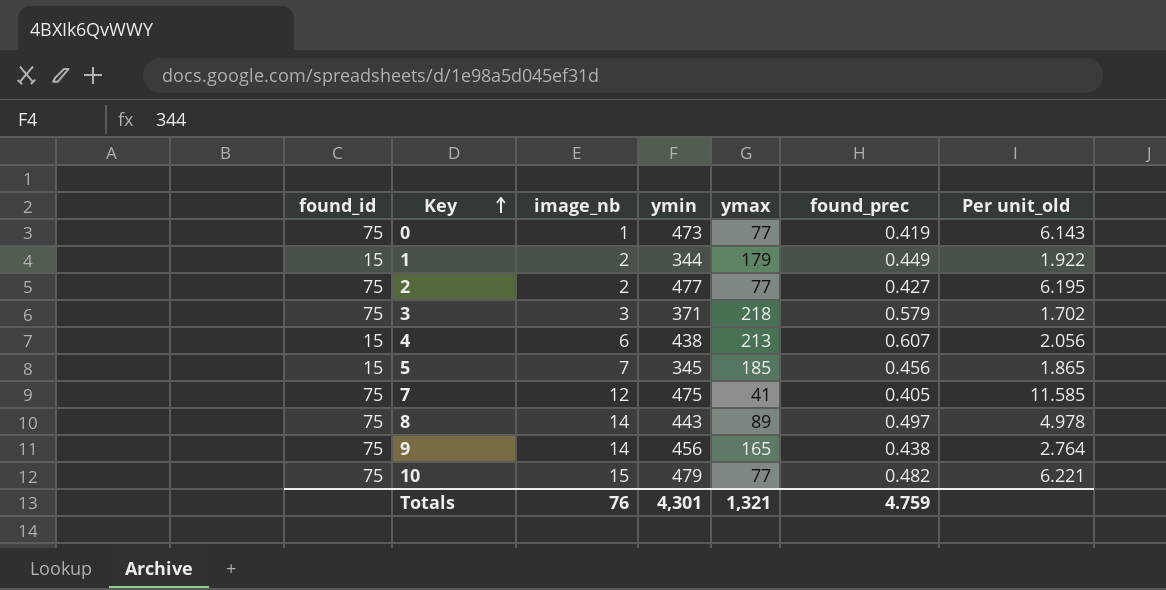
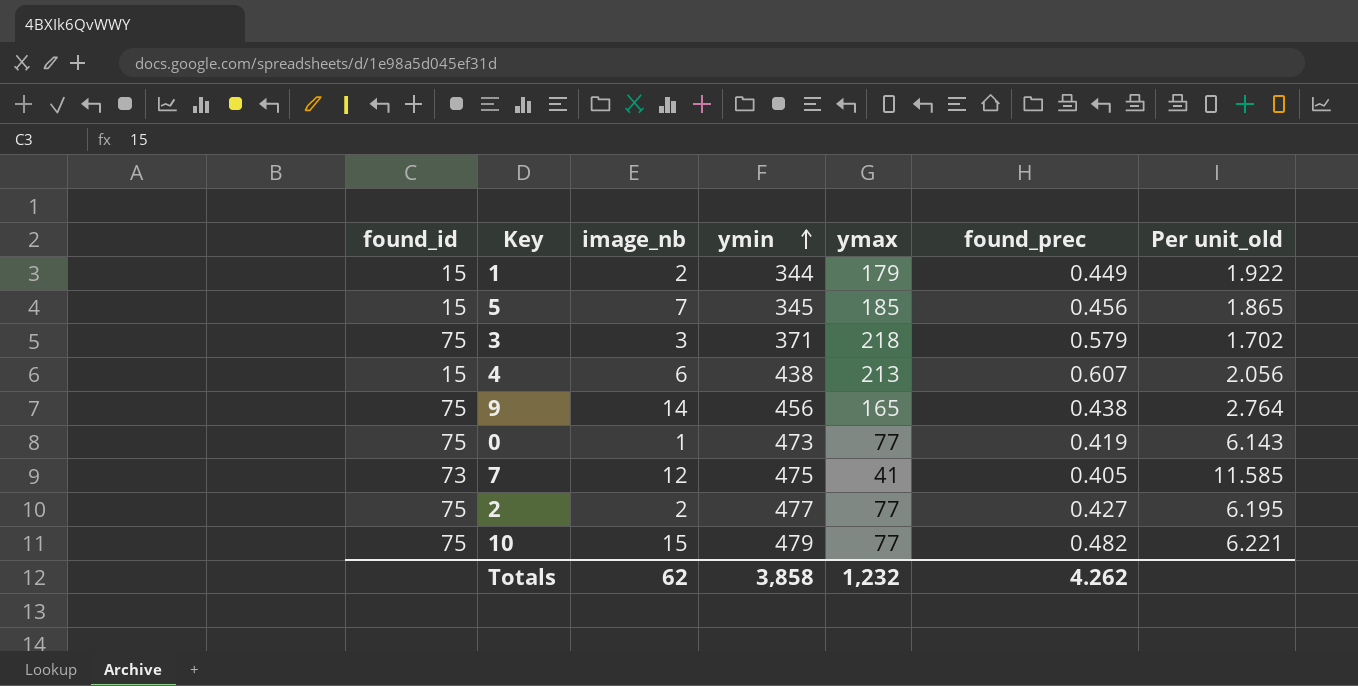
row order: Key ascending -> ymin ascending
row 8: 75 | 14 | 443 | 89 | 0.497 | 4.978 -> none
7 | found_id: 75 -> 73
Totals | image_nb: 76 -> 62
Totals | ymin: 4,301 -> 3,858
Totals | ymax: 1,321 -> 1,232
Totals | found_prec: 4.759 -> 4.262

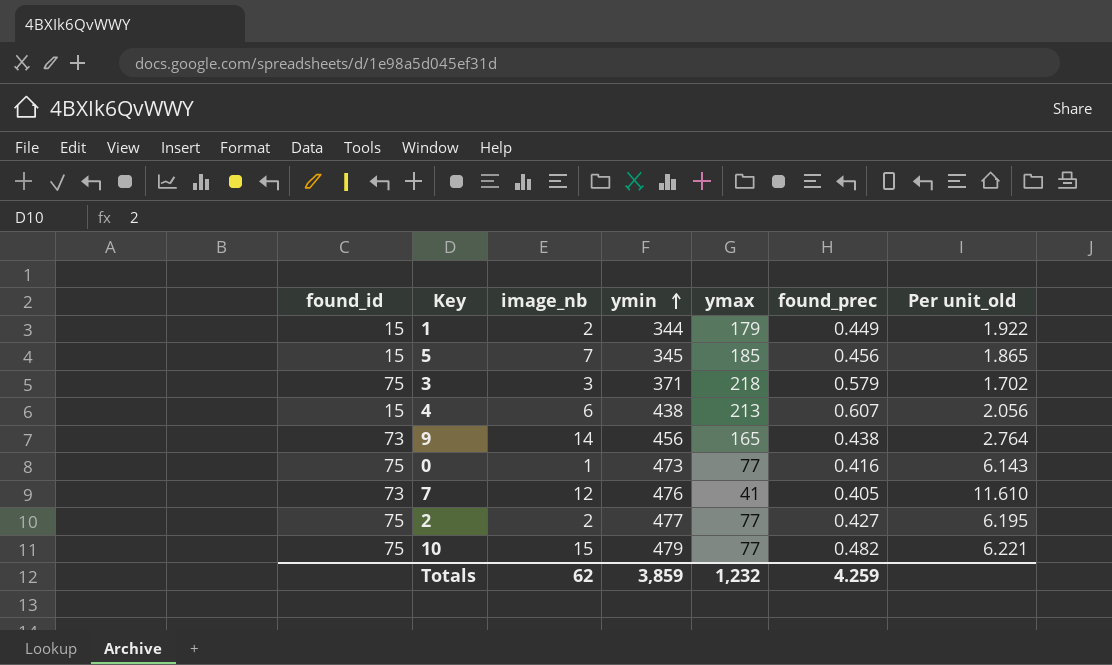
9 | found_id: 75 -> 73
0 | found_prec: 0.419 -> 0.416
7 | ymin: 475 -> 476
7 | Per unit_old: 11.585 -> 11.610
Totals | ymin: 3,858 -> 3,859
Totals | found_prec: 4.262 -> 4.259

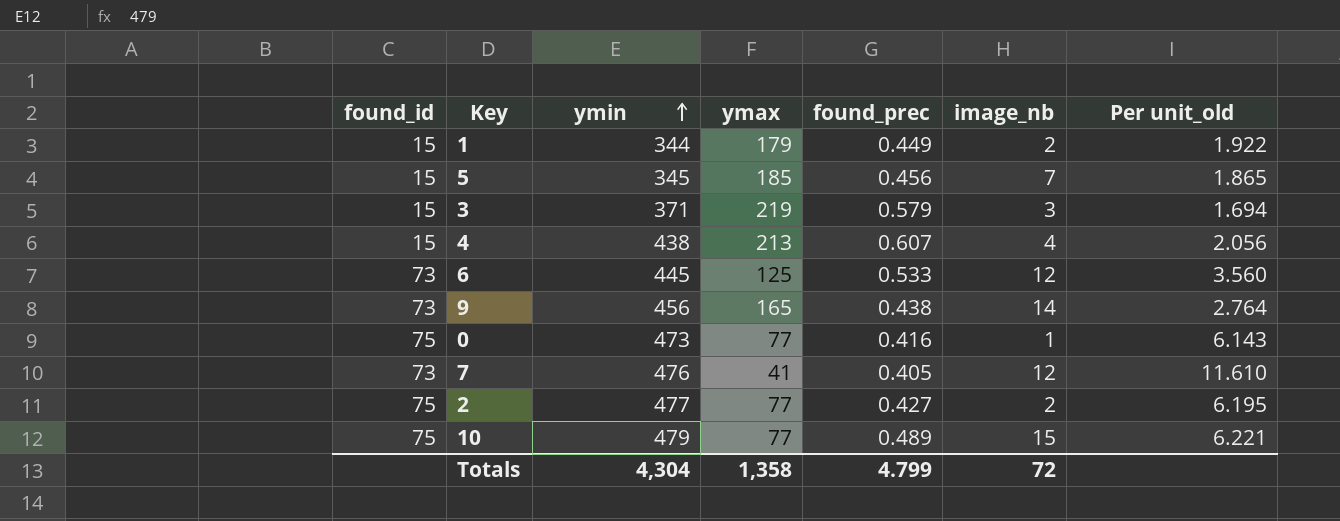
column image_nb | position: 3 -> 6
3 | found_id: 75 -> 15
3 | ymax: 218 -> 219
3 | Per unit_old: 1.702 -> 1.694
4 | image_nb: 6 -> 4
row 6: none -> 73 | 445 | 125 | 0.533 | 12 | 3.560
10 | found_prec: 0.482 -> 0.489
Totals | ymin: 3,859 -> 4,304
Totals | ymax: 1,232 -> 1,358
Totals | found_prec: 4.259 -> 4.799
Totals | image_nb: 62 -> 72

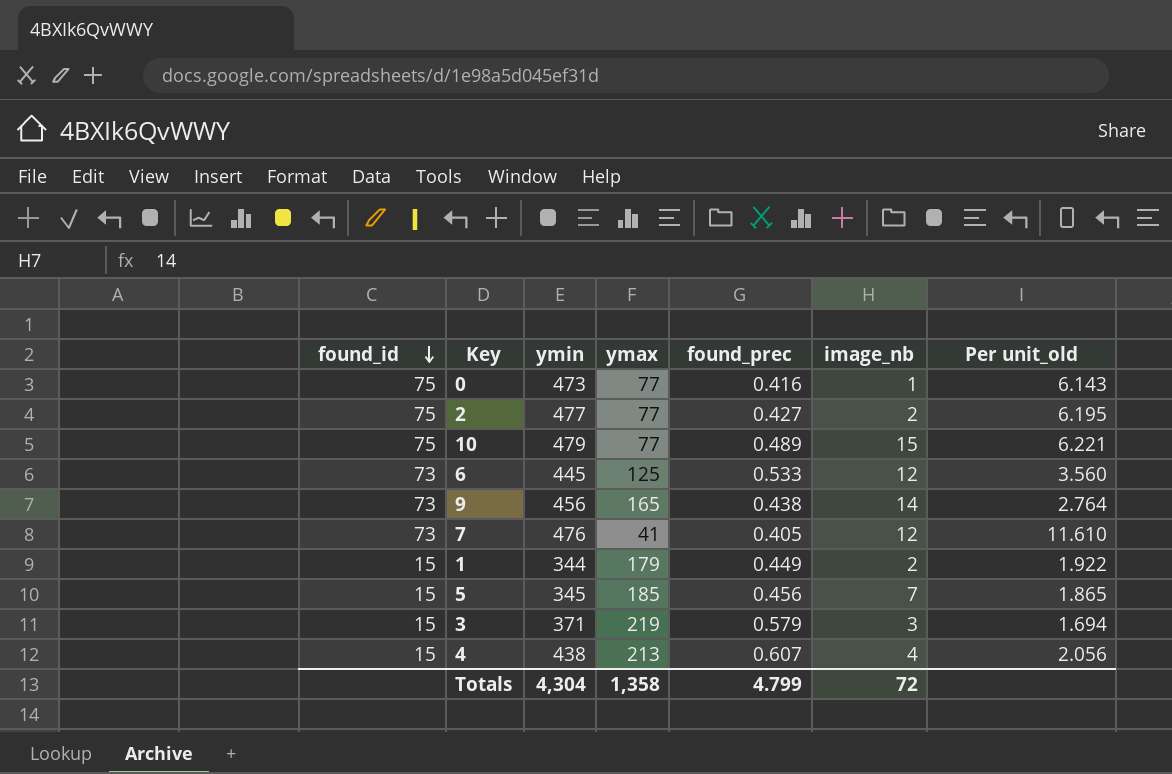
row order: ymin ascending -> found_id descending

